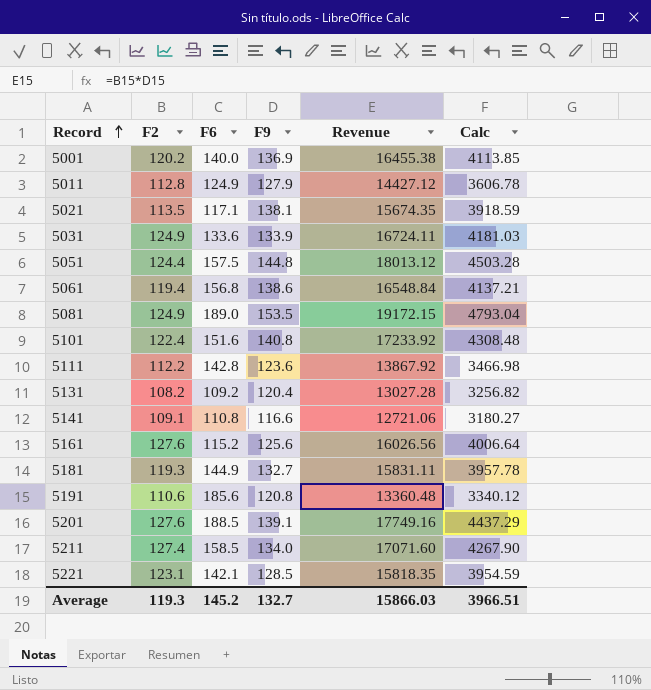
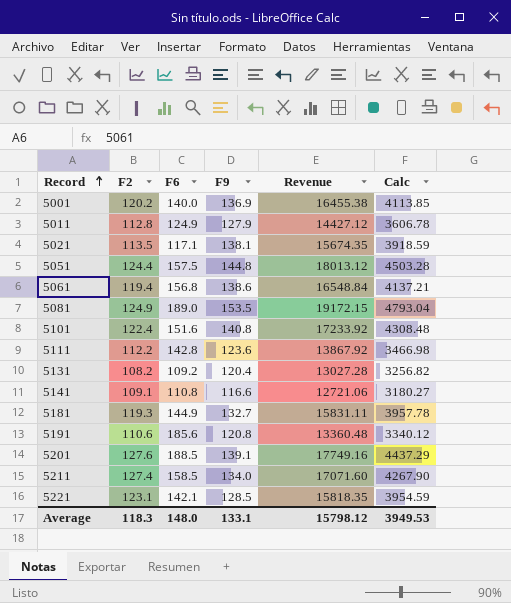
row 5031: 124.9 | 133.6 | 133.9 | 16724.11 | 4181.03 -> none
row 5161: 127.6 | 115.2 | 125.6 | 16026.56 | 4006.64 -> none
Average | F2: 119.3 -> 118.3
Average | F6: 145.2 -> 148.0
Average | F9: 132.7 -> 133.1
Average | Revenue: 15866.03 -> 15798.12
Average | Calc: 3966.51 -> 3949.53

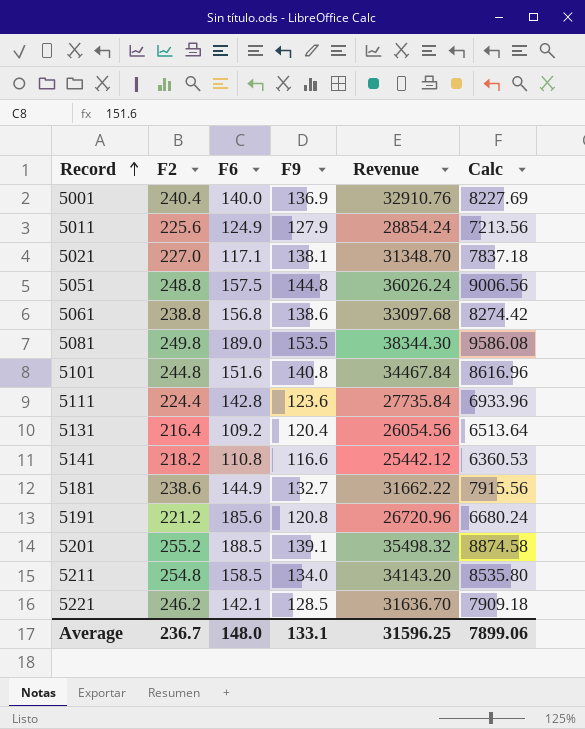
5001 | F2: 120.2 -> 240.4
5001 | Revenue: 16455.38 -> 32910.76
5001 | Calc: 4113.85 -> 8227.69
5011 | F2: 112.8 -> 225.6
5011 | Revenue: 14427.12 -> 28854.24
5011 | Calc: 3606.78 -> 7213.56
5021 | F2: 113.5 -> 227.0
5021 | Revenue: 15674.35 -> 31348.70
5021 | Calc: 3918.59 -> 7837.18
5051 | F2: 124.4 -> 248.8
5051 | Revenue: 18013.12 -> 36026.24
5051 | Calc: 4503.28 -> 9006.56
5061 | F2: 119.4 -> 238.8
5061 | Revenue: 16548.84 -> 33097.68
5061 | Calc: 4137.21 -> 8274.42
5081 | F2: 124.9 -> 249.8
5081 | Revenue: 19172.15 -> 38344.30
5081 | Calc: 4793.04 -> 9586.08
5101 | F2: 122.4 -> 244.8
5101 | Revenue: 17233.92 -> 34467.84
5101 | Calc: 4308.48 -> 8616.96
5111 | F2: 112.2 -> 224.4
5111 | Revenue: 13867.92 -> 27735.84
5111 | Calc: 3466.98 -> 6933.96
5131 | F2: 108.2 -> 216.4
5131 | Revenue: 13027.28 -> 26054.56
5131 | Calc: 3256.82 -> 6513.64
5141 | F2: 109.1 -> 218.2
5141 | Revenue: 12721.06 -> 25442.12
5141 | Calc: 3180.27 -> 6360.53
5181 | F2: 119.3 -> 238.6
5181 | Revenue: 15831.11 -> 31662.22
5181 | Calc: 3957.78 -> 7915.56
5191 | F2: 110.6 -> 221.2
5191 | Revenue: 13360.48 -> 26720.96
5191 | Calc: 3340.12 -> 6680.24
5201 | F2: 127.6 -> 255.2
5201 | Revenue: 17749.16 -> 35498.32
5201 | Calc: 4437.29 -> 8874.58
5211 | F2: 127.4 -> 254.8
5211 | Revenue: 17071.60 -> 34143.20
5211 | Calc: 4267.90 -> 8535.80
5221 | F2: 123.1 -> 246.2
5221 | Revenue: 15818.35 -> 31636.70
5221 | Calc: 3954.59 -> 7909.18
Average | F2: 118.3 -> 236.7
Average | Revenue: 15798.12 -> 31596.25
Average | Calc: 3949.53 -> 7899.06

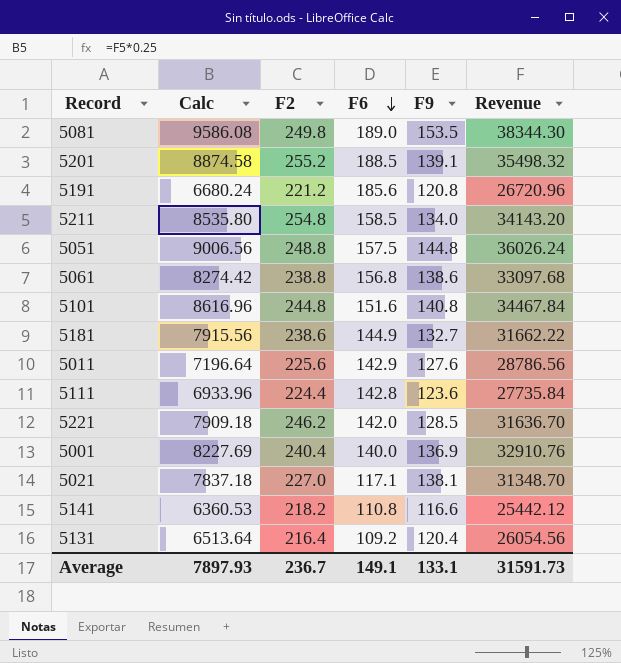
row order: Record ascending -> F6 descending
column Calc | position: 6 -> 2
5011 | Calc: 7213.56 -> 7196.64
5011 | F6: 124.9 -> 142.9
5011 | F9: 127.9 -> 127.6
5011 | Revenue: 28854.24 -> 28786.56
5221 | F6: 142.1 -> 142.0
Average | Calc: 7899.06 -> 7897.93
Average | F6: 148.0 -> 149.1
Average | Revenue: 31596.25 -> 31591.73

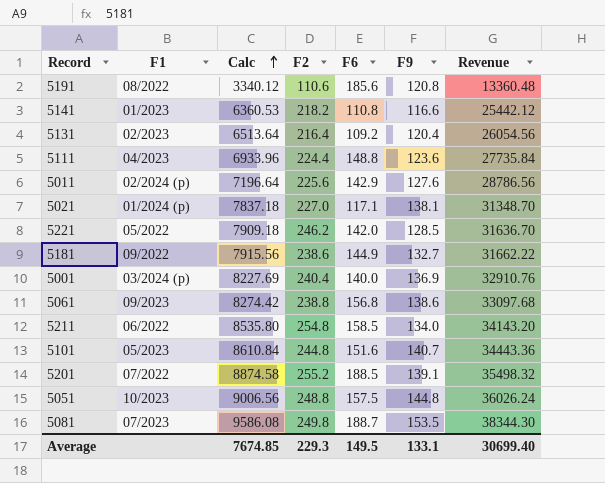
row order: F6 descending -> Calc ascending
column F1 | position: none -> 2
5191 | Calc: 6680.24 -> 3340.12
5191 | F2: 221.2 -> 110.6
5191 | Revenue: 26720.96 -> 13360.48
5111 | F6: 142.8 -> 148.8
5101 | Calc: 8616.96 -> 8610.84
5101 | F9: 140.8 -> 140.7
5101 | Revenue: 34467.84 -> 34443.36
5081 | F6: 189.0 -> 188.7
Average | Calc: 7897.93 -> 7674.85
Average | F2: 236.7 -> 229.3
Average | F6: 149.1 -> 149.5
Average | Revenue: 31591.73 -> 30699.40

